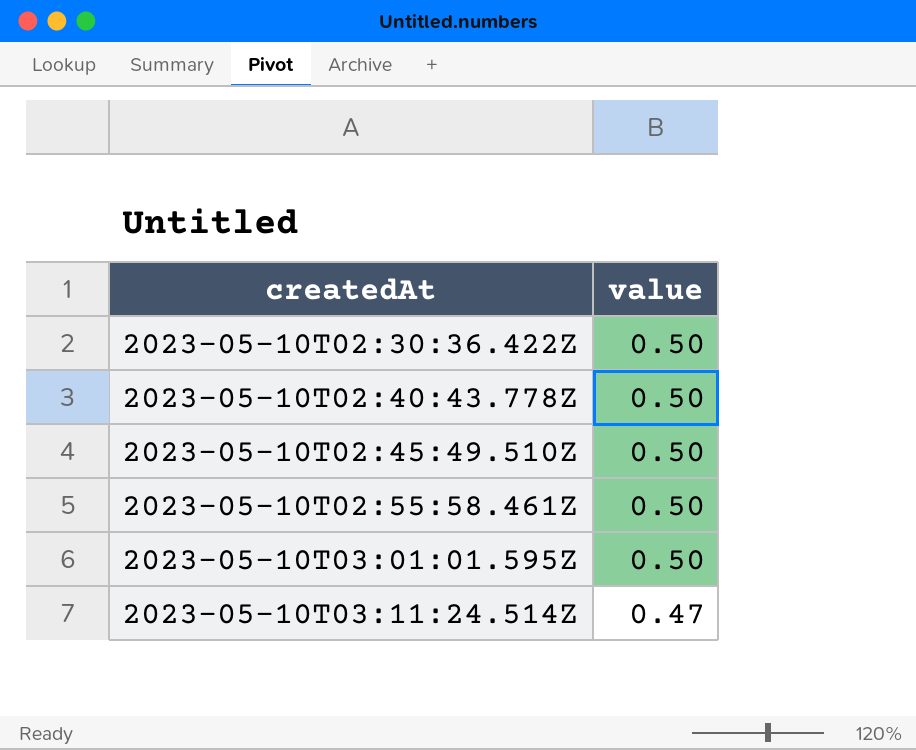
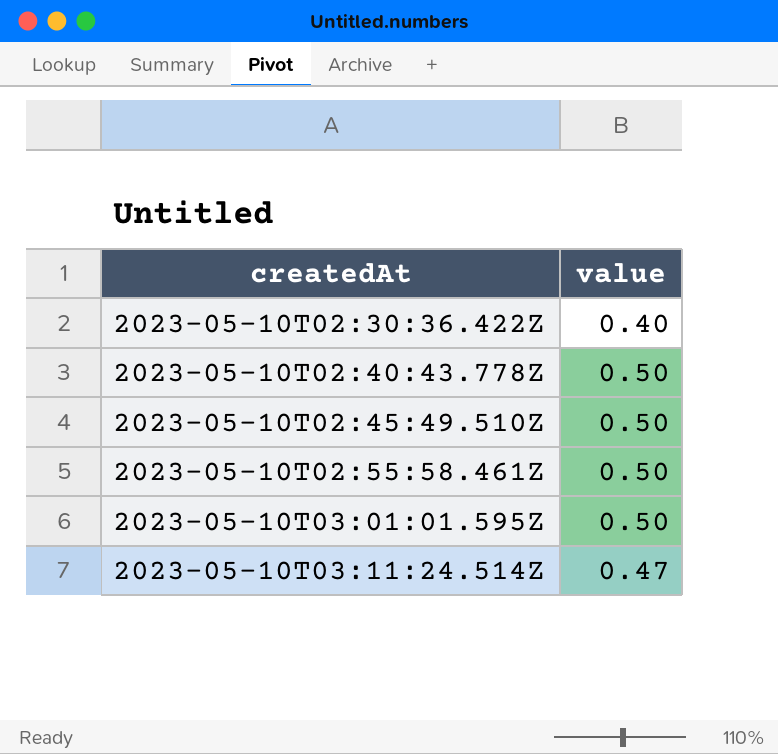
2023-05-10T02:30:36.422Z | value: 0.50 -> 0.40

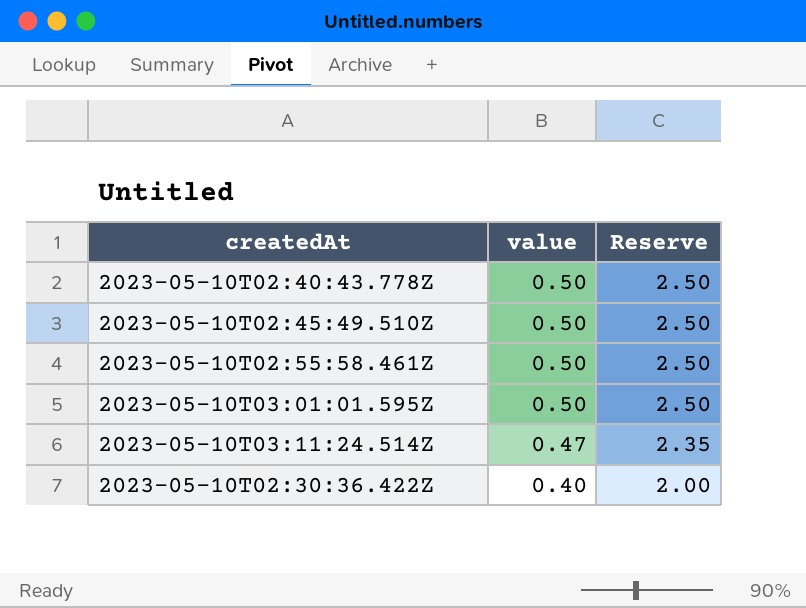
row order: createdAt ascending -> value descending
column Reserve | formula: none -> [value] * 5

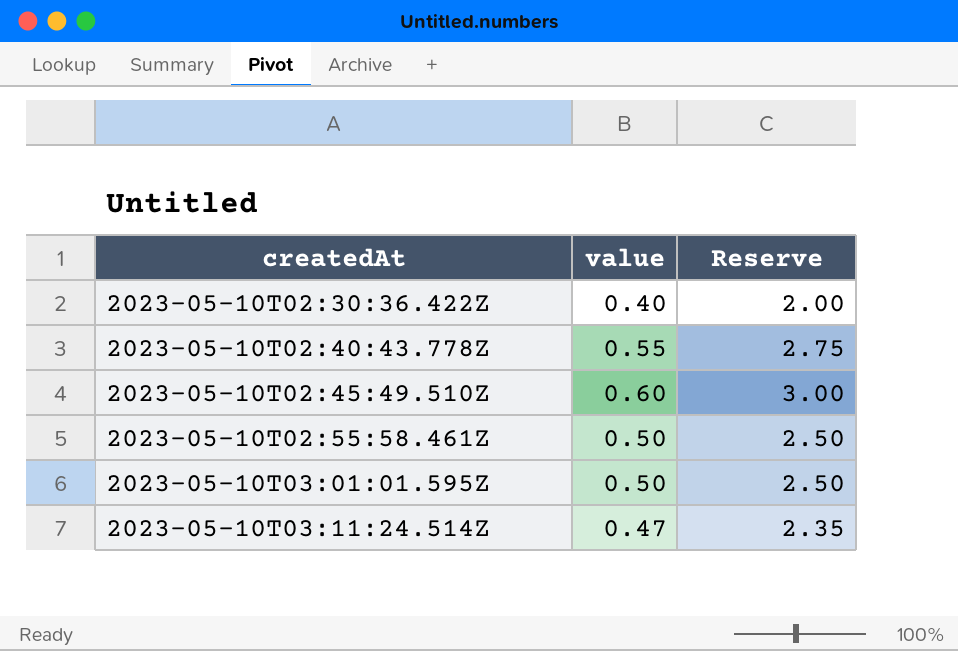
row order: value descending -> createdAt ascending
2023-05-10T02:40:43.778Z | value: 0.50 -> 0.55
2023-05-10T02:40:43.778Z | Reserve: 2.50 -> 2.75
2023-05-10T02:45:49.510Z | value: 0.50 -> 0.60
2023-05-10T02:45:49.510Z | Reserve: 2.50 -> 3.00

